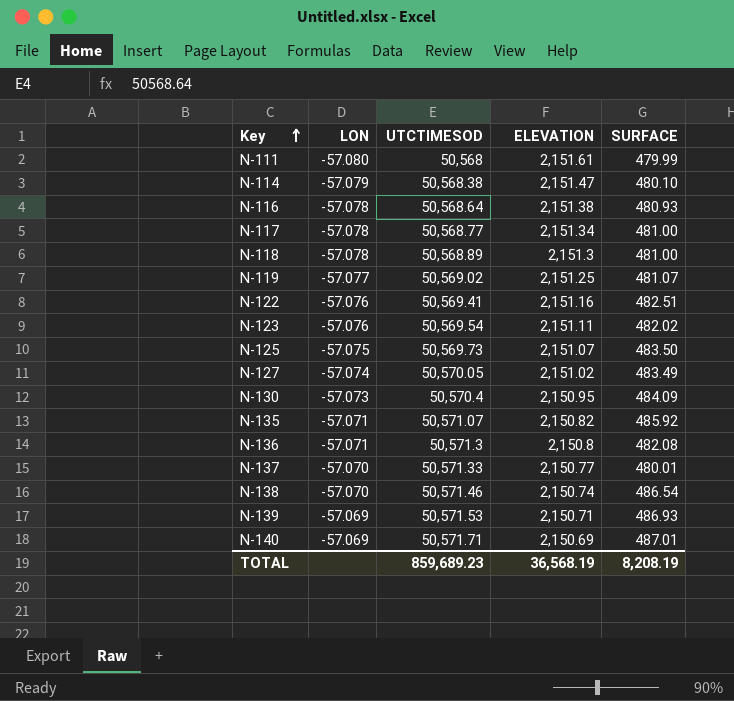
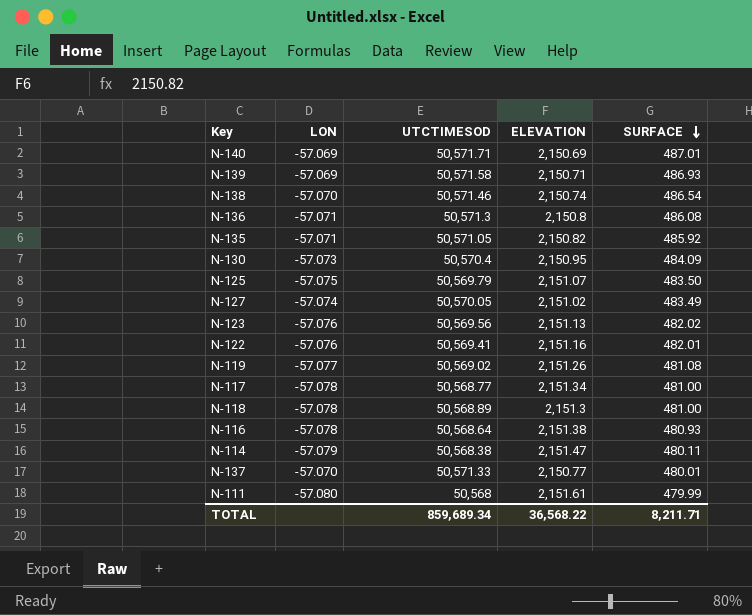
row order: Key ascending -> SURFACE descending
N-139 | UTCTIMESOD: 50,571.53 -> 50,571.58
N-136 | SURFACE: 482.08 -> 486.08
N-135 | UTCTIMESOD: 50,571.07 -> 50,571.05
N-125 | UTCTIMESOD: 50,569.73 -> 50,569.79
N-123 | UTCTIMESOD: 50,569.54 -> 50,569.56
N-123 | ELEVATION: 2,151.11 -> 2,151.13
N-122 | SURFACE: 482.51 -> 482.01
N-119 | ELEVATION: 2,151.25 -> 2,151.26
N-119 | SURFACE: 481.07 -> 481.08
N-114 | SURFACE: 480.10 -> 480.11
TOTAL | UTCTIMESOD: 859,689.23 -> 859,689.34
TOTAL | ELEVATION: 36,568.19 -> 36,568.22
TOTAL | SURFACE: 8,208.19 -> 8,211.71

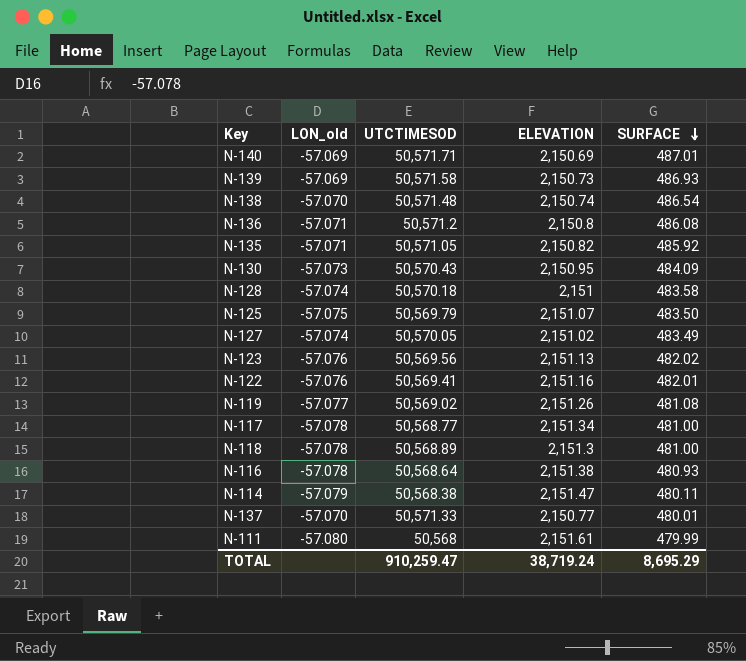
column name: LON -> LON_old
N-139 | ELEVATION: 2,150.71 -> 2,150.73
N-138 | UTCTIMESOD: 50,571.46 -> 50,571.48
N-136 | UTCTIMESOD: 50,571.3 -> 50,571.2
N-130 | UTCTIMESOD: 50,570.4 -> 50,570.43
row N-128: none -> -57.074 | 50,570.18 | 2,151 | 483.58
TOTAL | UTCTIMESOD: 859,689.34 -> 910,259.47
TOTAL | ELEVATION: 36,568.22 -> 38,719.24
TOTAL | SURFACE: 8,211.71 -> 8,695.29

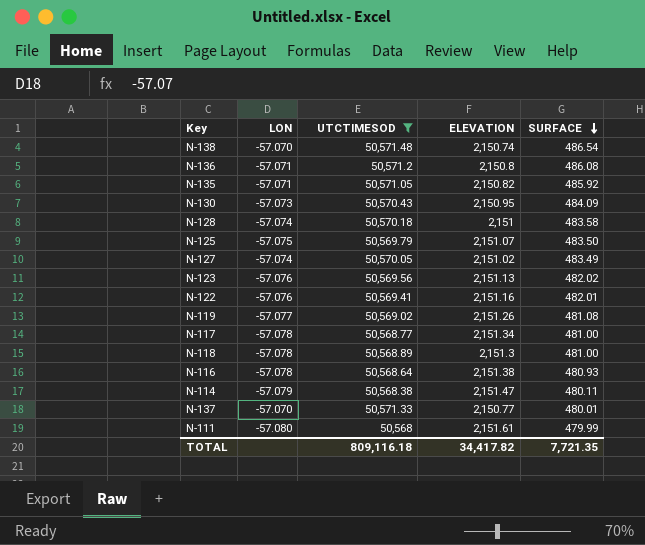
filter: none -> UTCTIMESOD <= 50,571.48
column name: LON_old -> LON
TOTAL | UTCTIMESOD: 910,259.47 -> 809,116.18
TOTAL | ELEVATION: 38,719.24 -> 34,417.82
TOTAL | SURFACE: 8,695.29 -> 7,721.35

